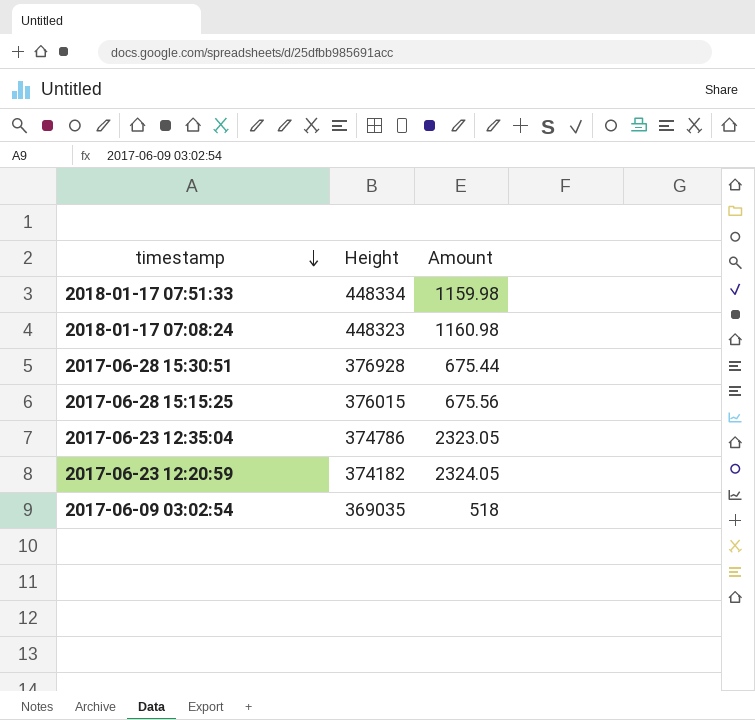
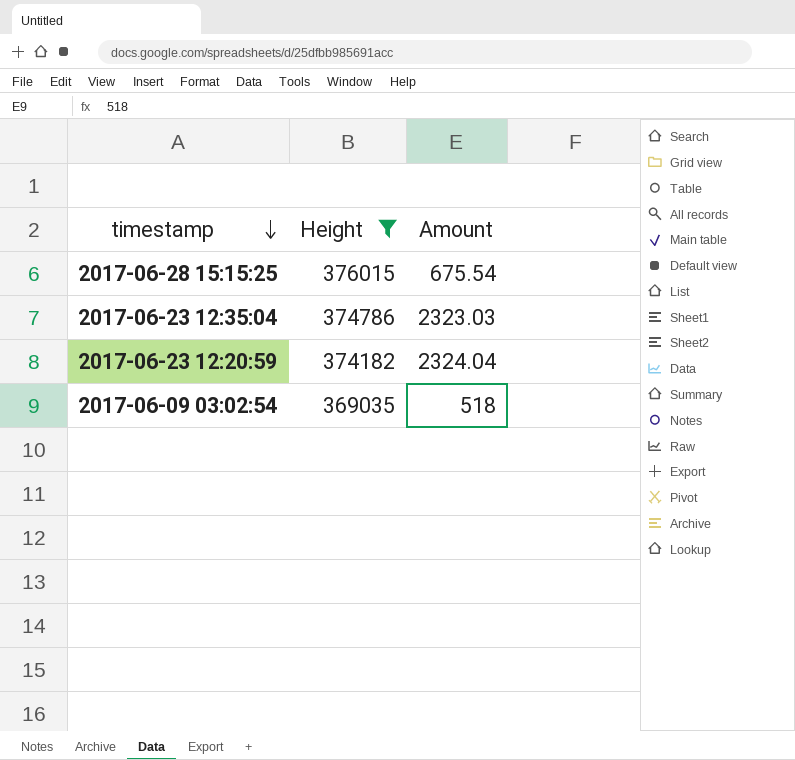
filter: none -> Height <= 376015
2017-06-28 15:15:25 | Amount: 675.56 -> 675.54
2017-06-23 12:35:04 | Amount: 2323.05 -> 2323.03
2017-06-23 12:20:59 | Amount: 2324.05 -> 2324.04

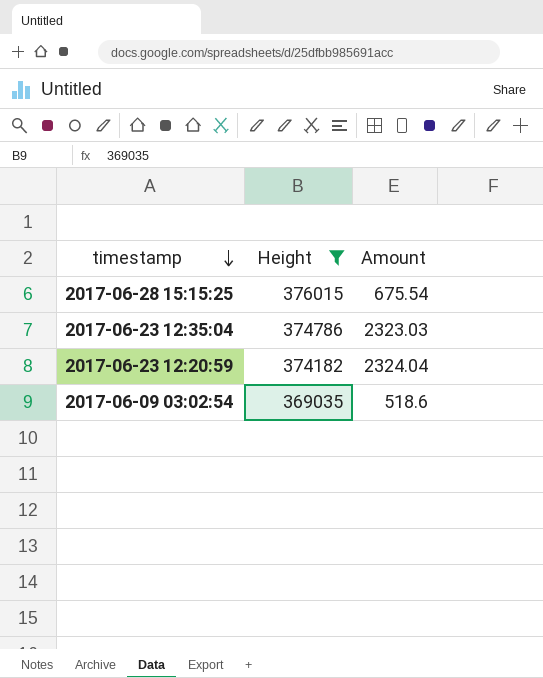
2017-06-09 03:02:54 | Amount: 518 -> 518.6

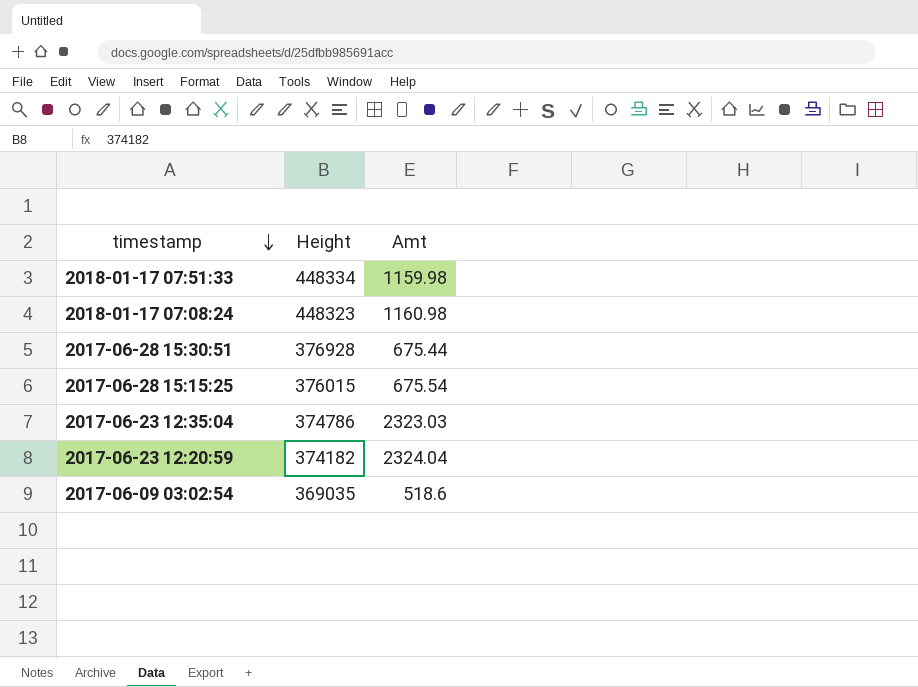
filter: Height <= 376015 -> none
column name: Amount -> Amt

